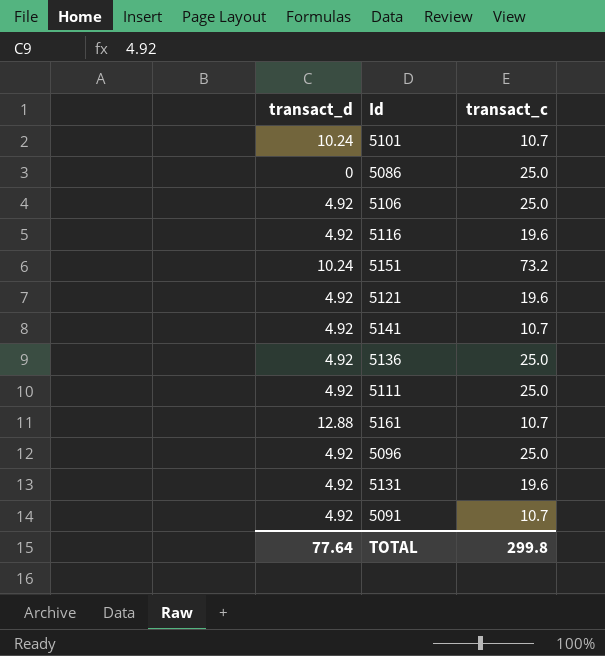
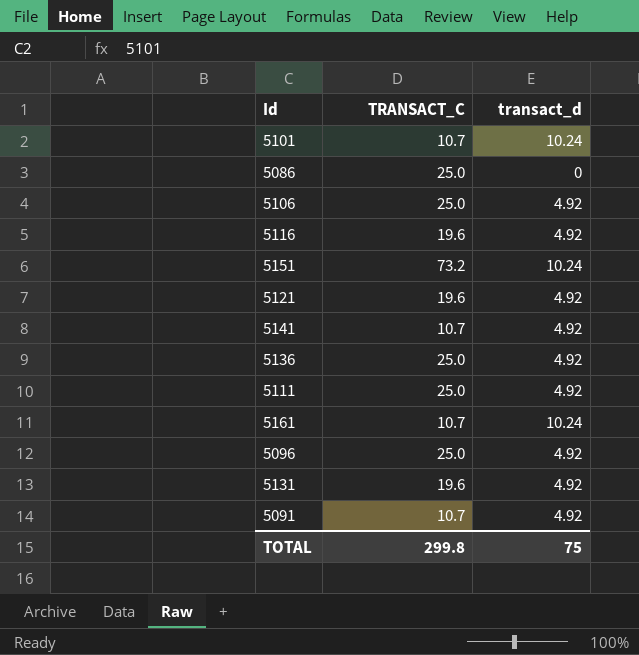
column name: transact_c -> TRANSACT_C
column transact_d | position: 1 -> 3
5161 | transact_d: 12.88 -> 10.24
TOTAL | transact_d: 77.64 -> 75

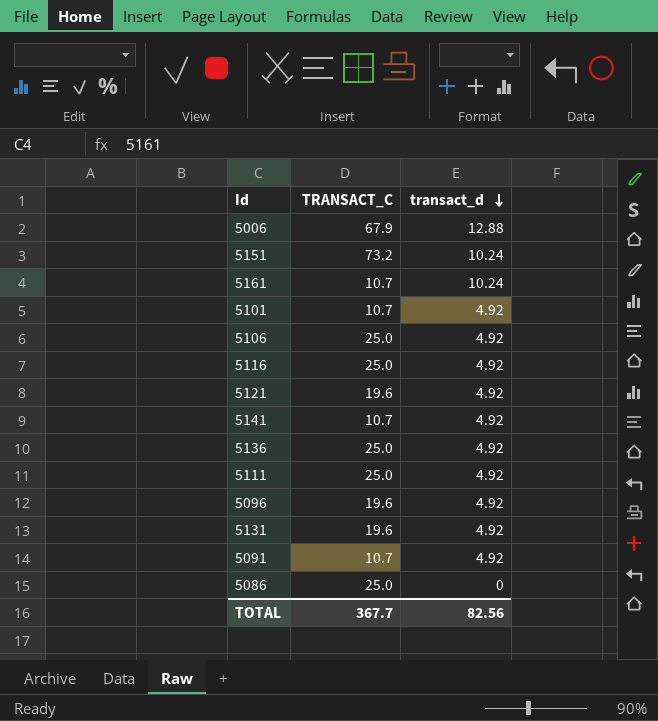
row order: none -> transact_d descending
row 5006: none -> 67.9 | 12.88
5101 | transact_d: 10.24 -> 4.92
5116 | TRANSACT_C: 19.6 -> 25.0
5096 | TRANSACT_C: 25.0 -> 19.6
TOTAL | TRANSACT_C: 299.8 -> 367.7
TOTAL | transact_d: 75 -> 82.56

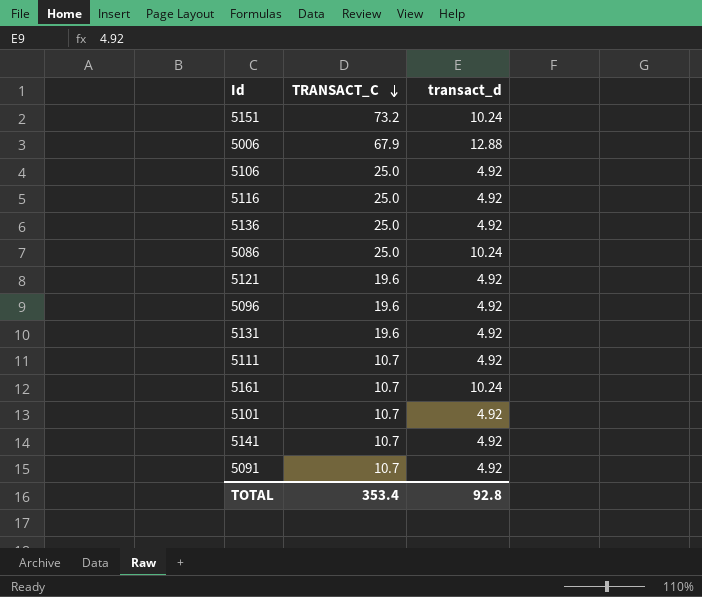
row order: transact_d descending -> TRANSACT_C descending
5086 | transact_d: 0 -> 10.24
5111 | TRANSACT_C: 25.0 -> 10.7
TOTAL | TRANSACT_C: 367.7 -> 353.4
TOTAL | transact_d: 82.56 -> 92.8

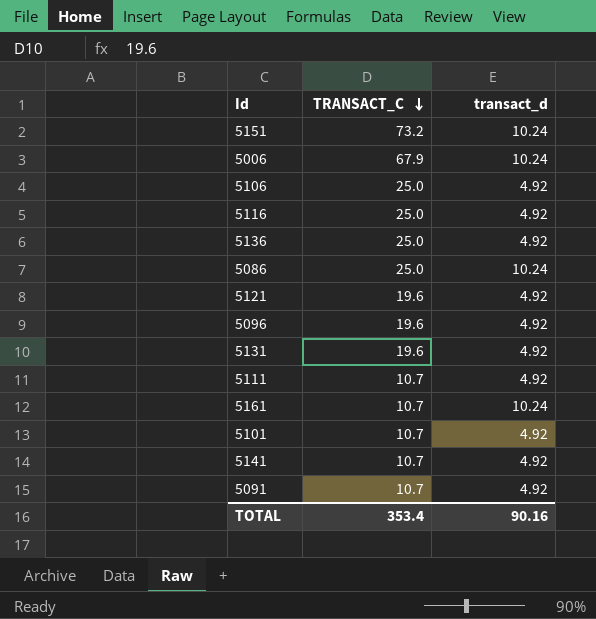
5006 | transact_d: 12.88 -> 10.24
TOTAL | transact_d: 92.8 -> 90.16

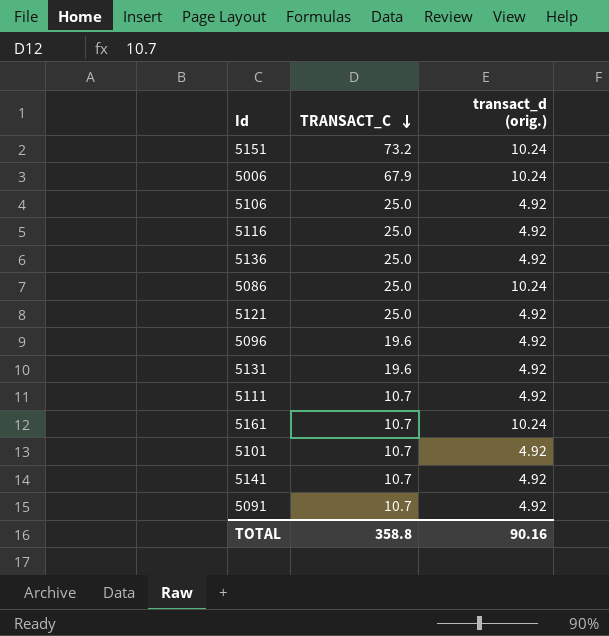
column name: transact_d -> transact_d (orig.)
5121 | TRANSACT_C: 19.6 -> 25.0
TOTAL | TRANSACT_C: 353.4 -> 358.8

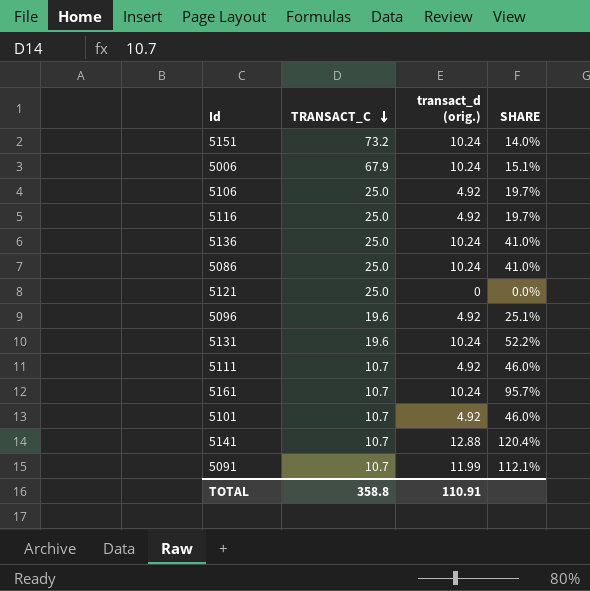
column SHARE | formula: none -> [transact_d (orig.)] / [TRANSACT_C]
5136 | transact_d (orig.): 4.92 -> 10.24
5121 | transact_d (orig.): 4.92 -> 0
5131 | transact_d (orig.): 4.92 -> 10.24
5141 | transact_d (orig.): 4.92 -> 12.88
5091 | transact_d (orig.): 4.92 -> 11.99
TOTAL | transact_d (orig.): 90.16 -> 110.91

